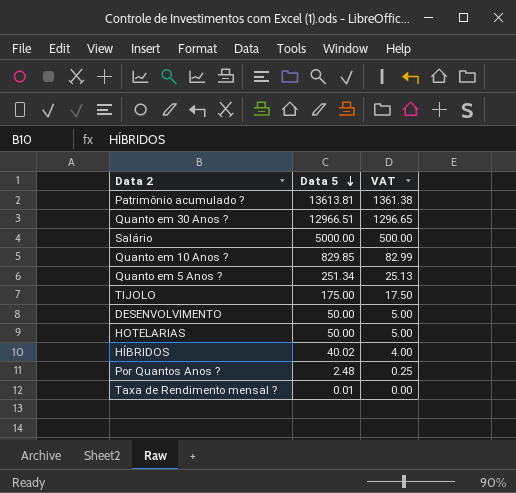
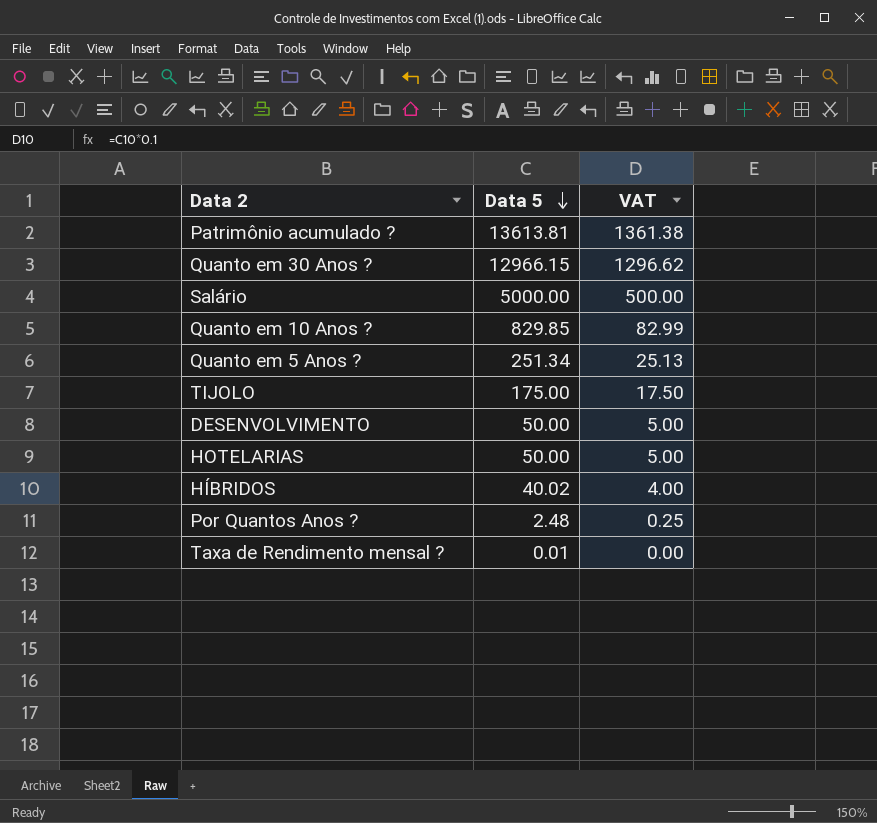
Quanto em 30 Anos ? | Data 5: 12966.51 -> 12966.15
Quanto em 30 Anos ? | VAT: 1296.65 -> 1296.62

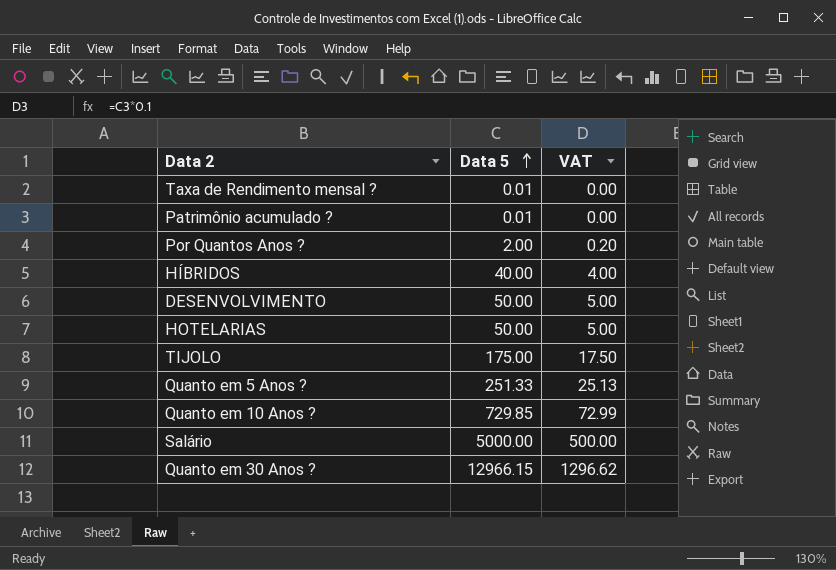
row order: Data 5 descending -> Data 5 ascending
Patrimônio acumulado ? | Data 5: 13613.81 -> 0.01
Patrimônio acumulado ? | VAT: 1361.38 -> 0.00
Por Quantos Anos ? | Data 5: 2.48 -> 2.00
Por Quantos Anos ? | VAT: 0.25 -> 0.20
HÍBRIDOS | Data 5: 40.02 -> 40.00
Quanto em 5 Anos ? | Data 5: 251.34 -> 251.33
Quanto em 10 Anos ? | Data 5: 829.85 -> 729.85
Quanto em 10 Anos ? | VAT: 82.99 -> 72.99

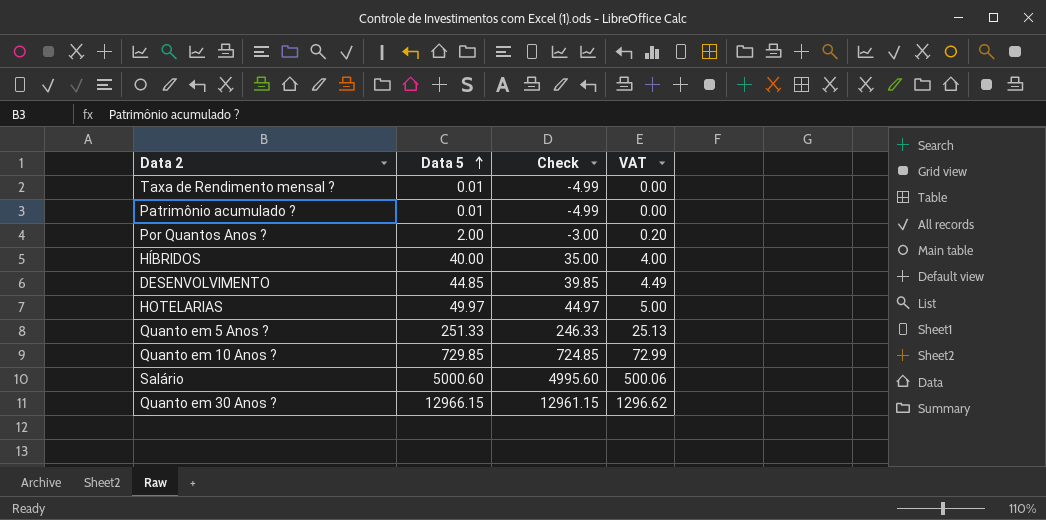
column Check | formula: none -> [Data 5] - 5
row TIJOLO: 175.00 | 17.50 -> none
DESENVOLVIMENTO | Data 5: 50.00 -> 44.85
DESENVOLVIMENTO | VAT: 5.00 -> 4.49
HOTELARIAS | Data 5: 50.00 -> 49.97
Salário | Data 5: 5000.00 -> 5000.60
Salário | VAT: 500.00 -> 500.06

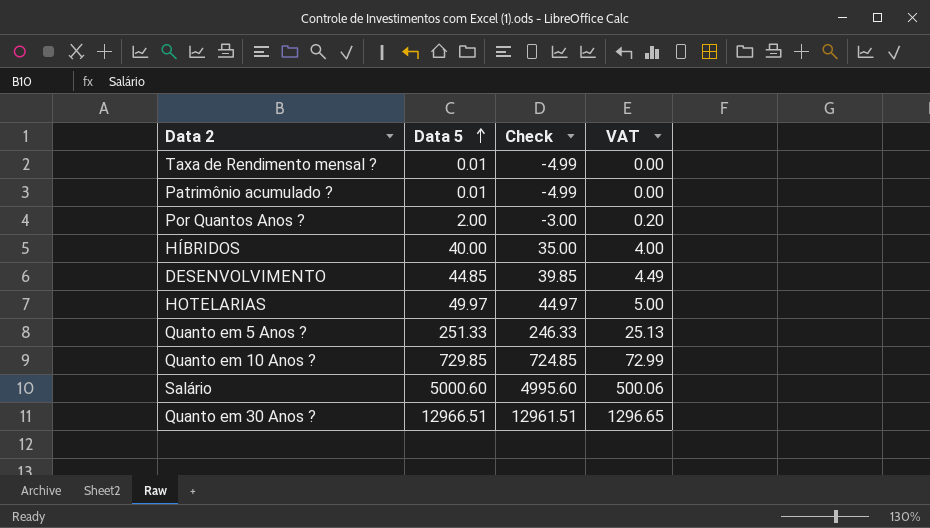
Quanto em 30 Anos ? | Data 5: 12966.15 -> 12966.51
Quanto em 30 Anos ? | Check: 12961.15 -> 12961.51
Quanto em 30 Anos ? | VAT: 1296.62 -> 1296.65

